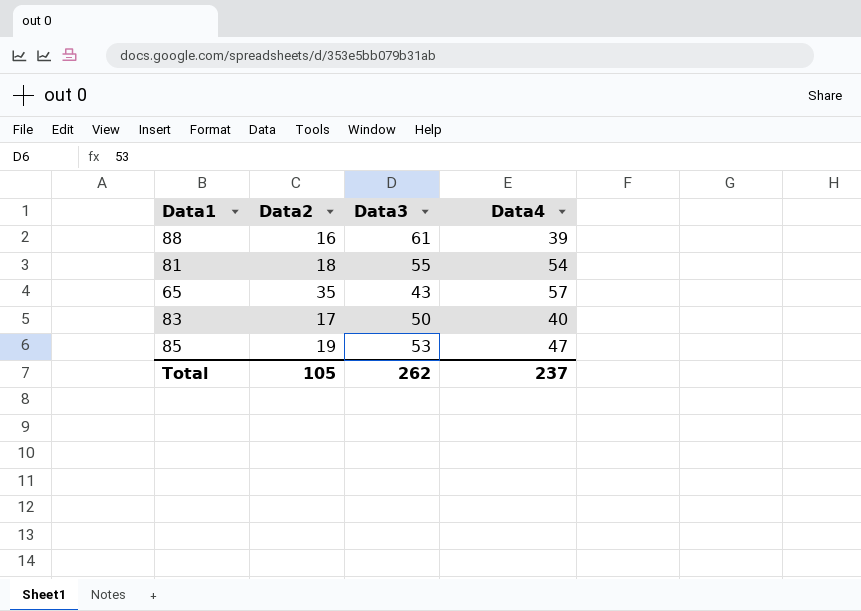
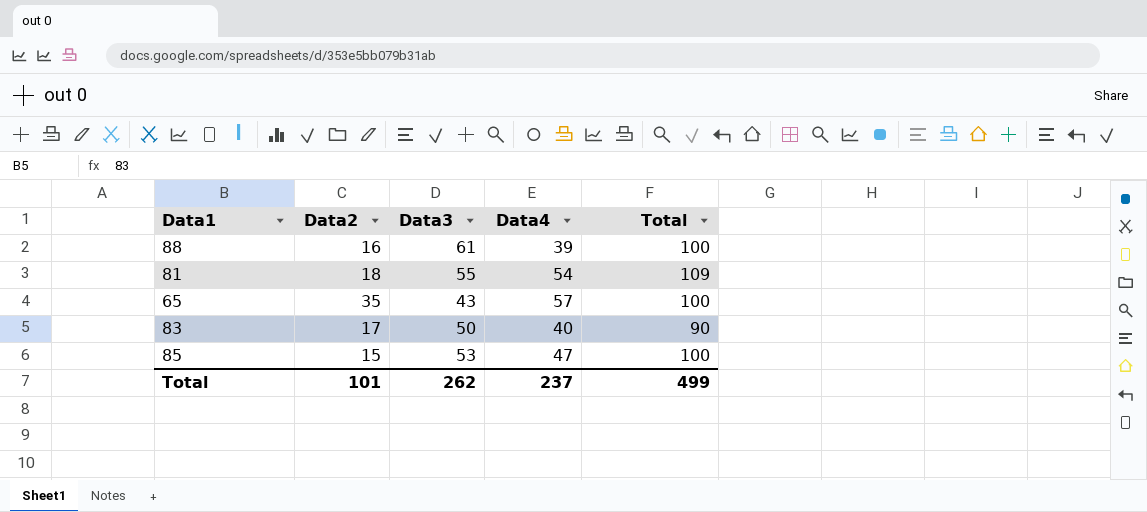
column Total | formula: none -> [Data3] + [Data4]
85 | Data2: 19 -> 15
Total | Data2: 105 -> 101

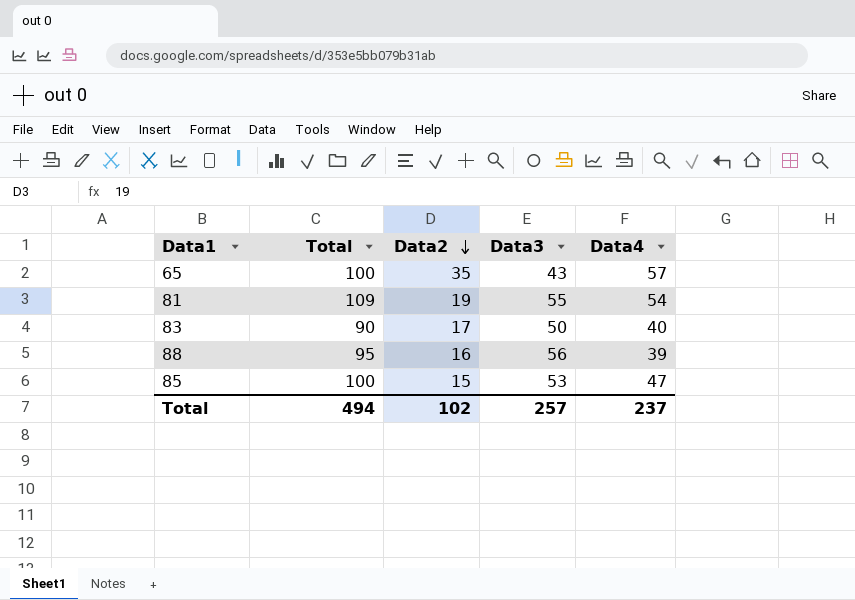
row order: none -> Data2 descending
column Total | position: 5 -> 2
81 | Data2: 18 -> 19
88 | Total: 100 -> 95
88 | Data3: 61 -> 56
Total | Total: 499 -> 494
Total | Data2: 101 -> 102
Total | Data3: 262 -> 257

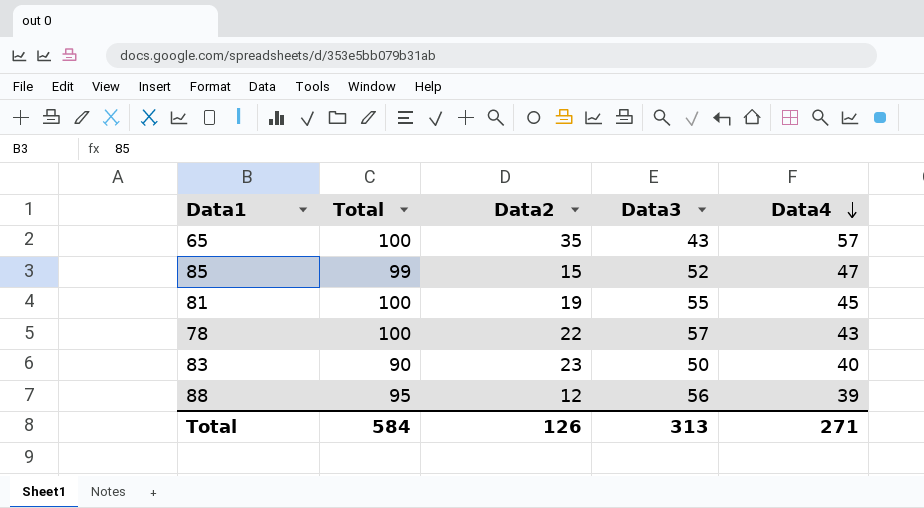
row order: Data2 descending -> Data4 descending
85 | Total: 100 -> 99
85 | Data3: 53 -> 52
81 | Total: 109 -> 100
81 | Data4: 54 -> 45
row 78: none -> 100 | 22 | 57 | 43
83 | Data2: 17 -> 23
88 | Data2: 16 -> 12
Total | Total: 494 -> 584
Total | Data2: 102 -> 126
Total | Data3: 257 -> 313
Total | Data4: 237 -> 271

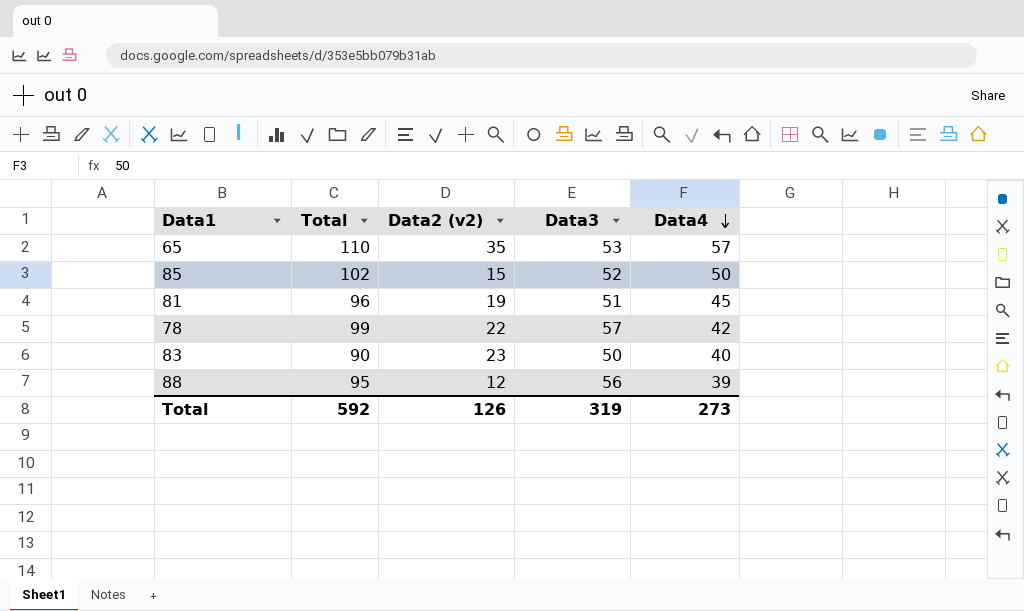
column name: Data2 -> Data2 (v2)
65 | Total: 100 -> 110
65 | Data3: 43 -> 53
85 | Total: 99 -> 102
85 | Data4: 47 -> 50
81 | Total: 100 -> 96
81 | Data3: 55 -> 51
78 | Total: 100 -> 99
78 | Data4: 43 -> 42
Total | Total: 584 -> 592
Total | Data3: 313 -> 319
Total | Data4: 271 -> 273

